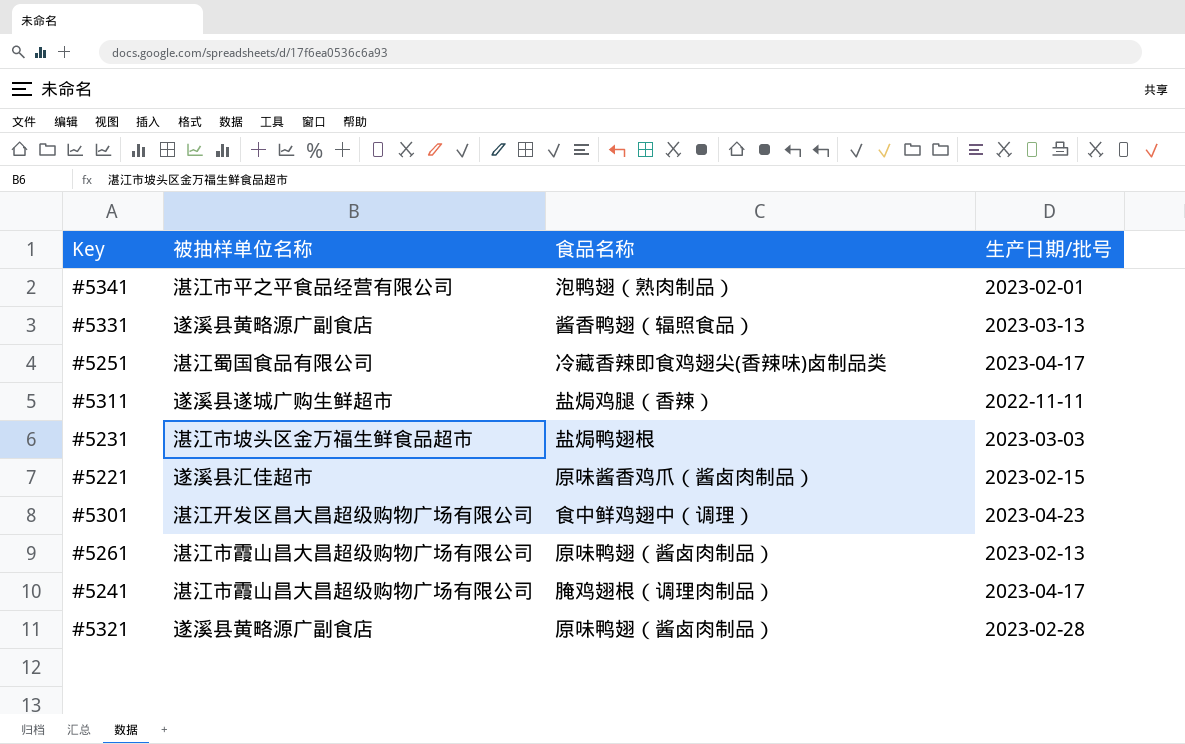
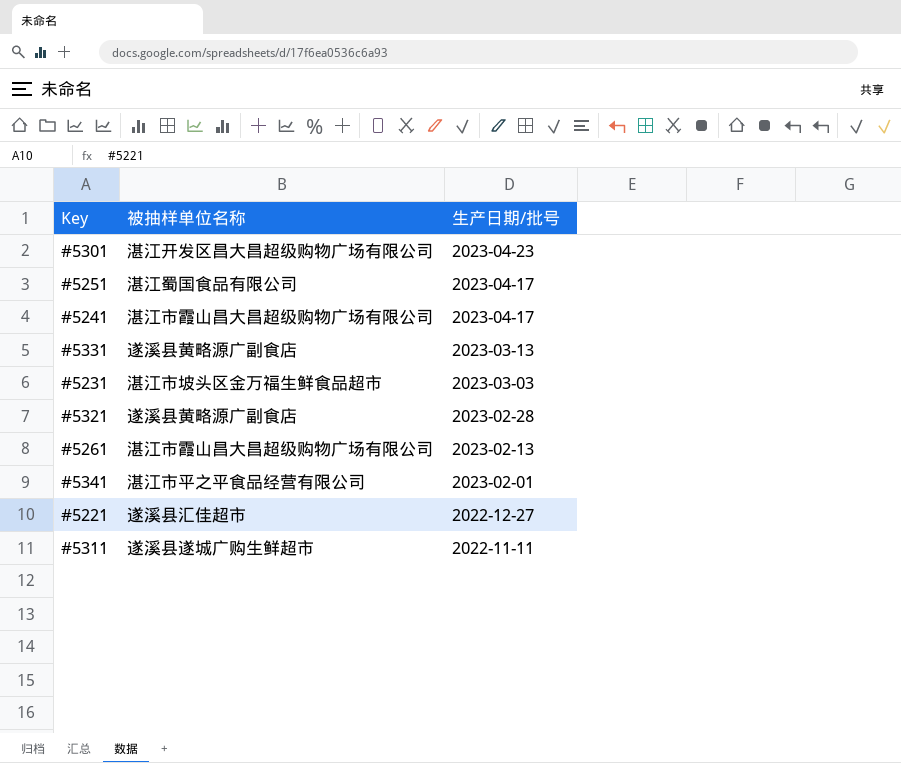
row order: none -> 生产日期/批号 descending
column 食品名称 | position: 3 -> none
#5221 | 生产日期/批号: 2023-02-15 -> 2022-12-27

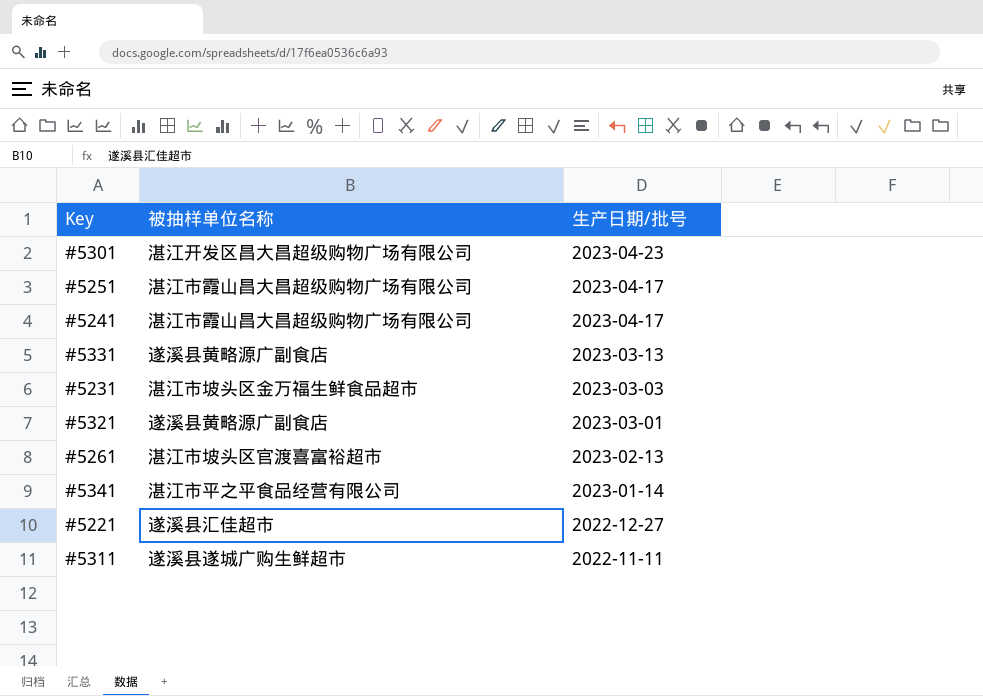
#5251 | 被抽样单位名称: 湛江蜀国食品有限公司 -> 湛江市霞山昌大昌超级购物广场有限公司
#5321 | 生产日期/批号: 2023-02-28 -> 2023-03-01
#5261 | 被抽样单位名称: 湛江市霞山昌大昌超级购物广场有限公司 -> 湛江市坡头区官渡喜富裕超市
#5341 | 生产日期/批号: 2023-02-01 -> 2023-01-14

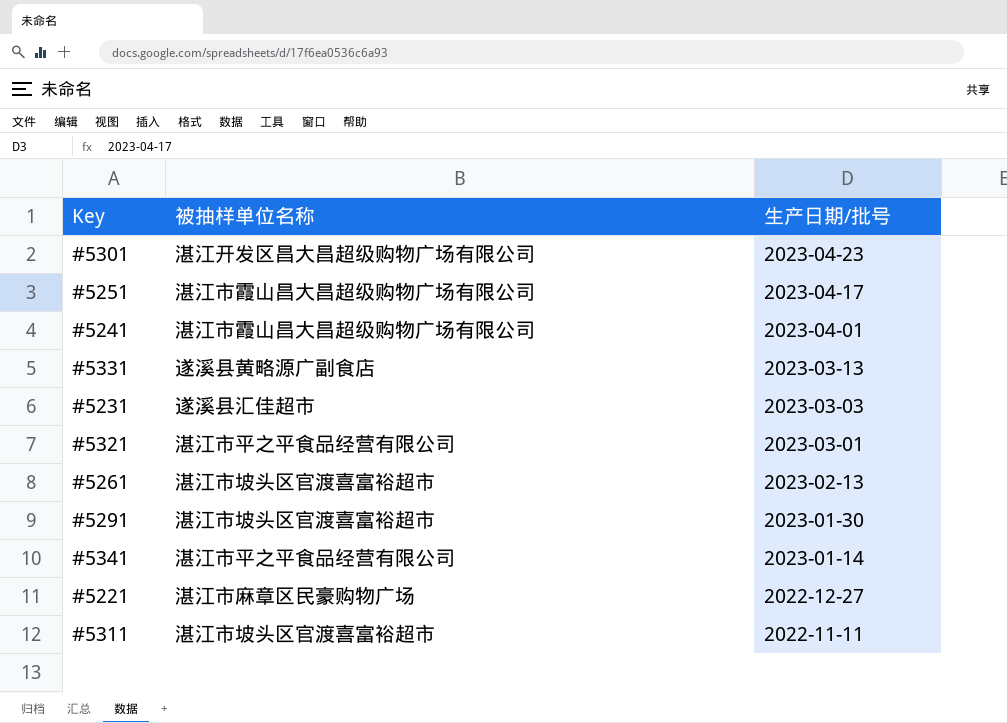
#5241 | 生产日期/批号: 2023-04-17 -> 2023-04-01
#5231 | 被抽样单位名称: 湛江市坡头区金万福生鲜食品超市 -> 遂溪县汇佳超市
#5321 | 被抽样单位名称: 遂溪县黄略源广副食店 -> 湛江市平之平食品经营有限公司
row #5291: none -> 湛江市坡头区官渡喜富裕超市 | 2023-01-30
#5221 | 被抽样单位名称: 遂溪县汇佳超市 -> 湛江市麻章区民豪购物广场
#5311 | 被抽样单位名称: 遂溪县遂城广购生鲜超市 -> 湛江市坡头区官渡喜富裕超市

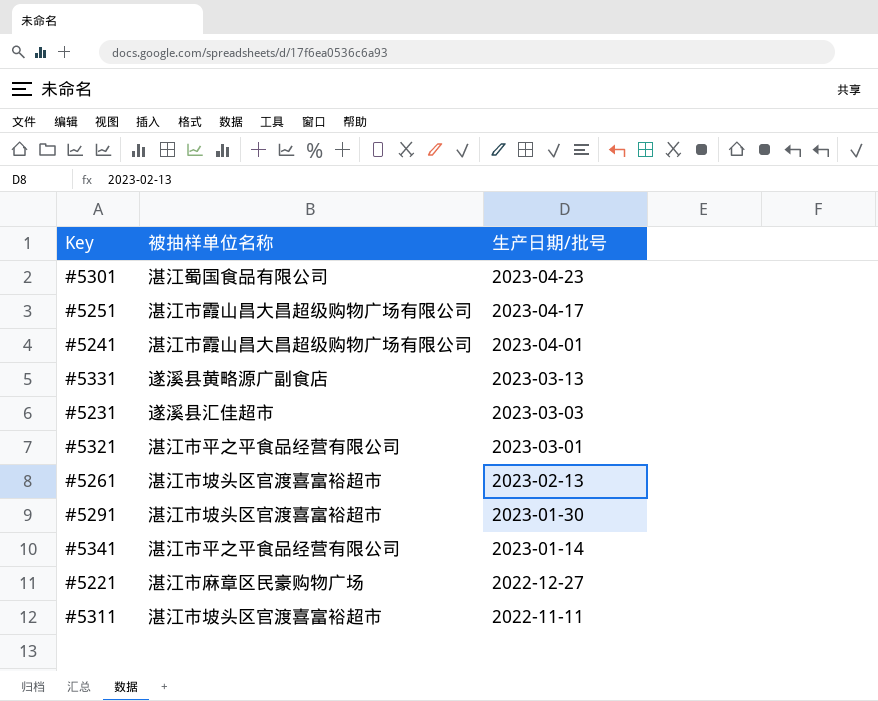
#5301 | 被抽样单位名称: 湛江开发区昌大昌超级购物广场有限公司 -> 湛江蜀国食品有限公司

